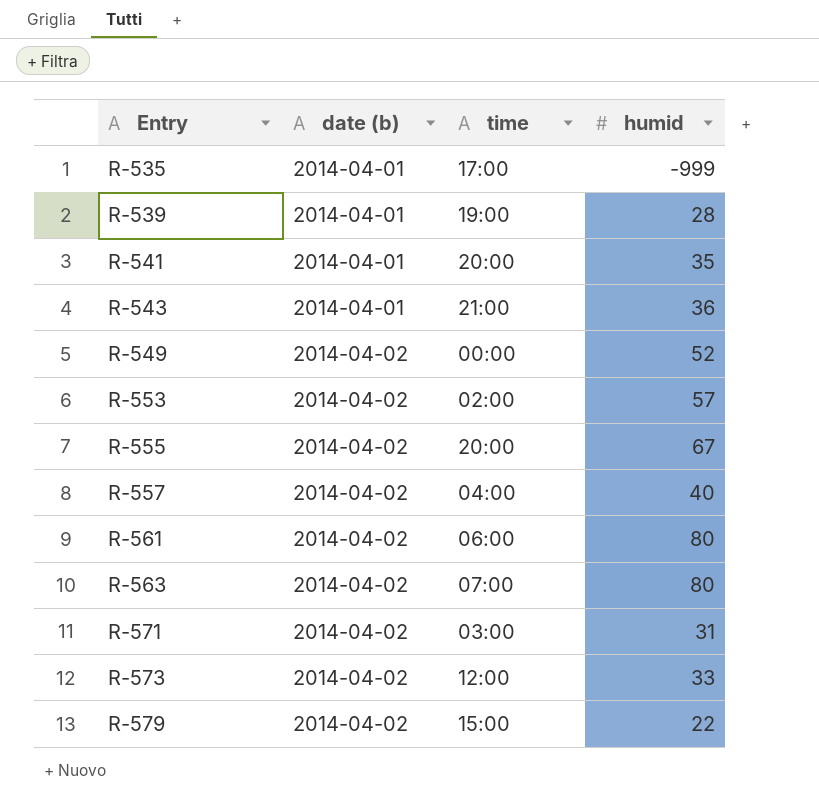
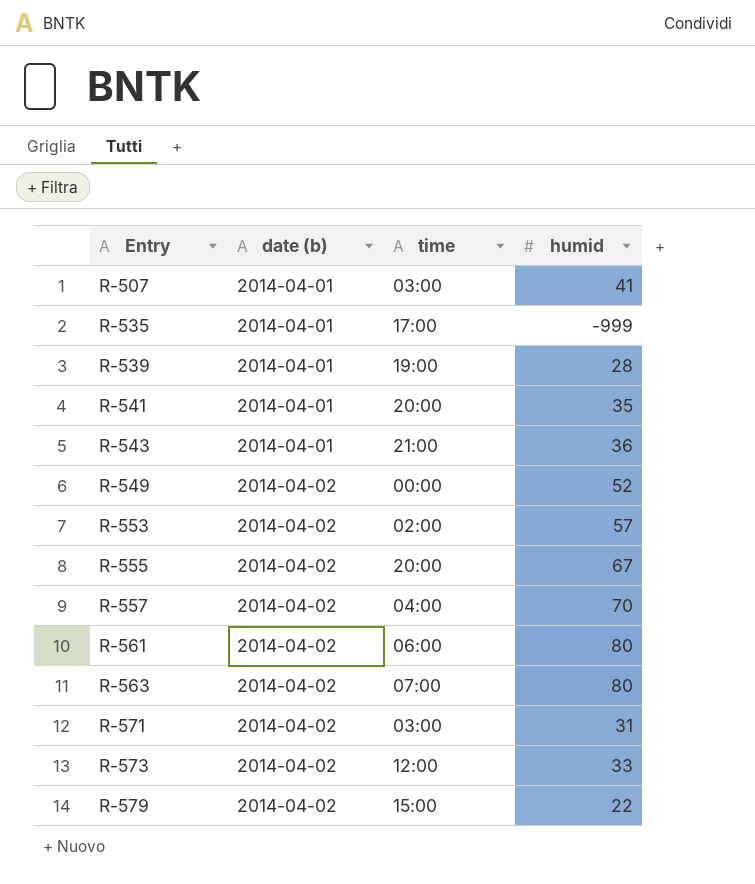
row R-507: none -> 2014-04-01 | 03:00 | 41
R-557 | humid: 40 -> 70

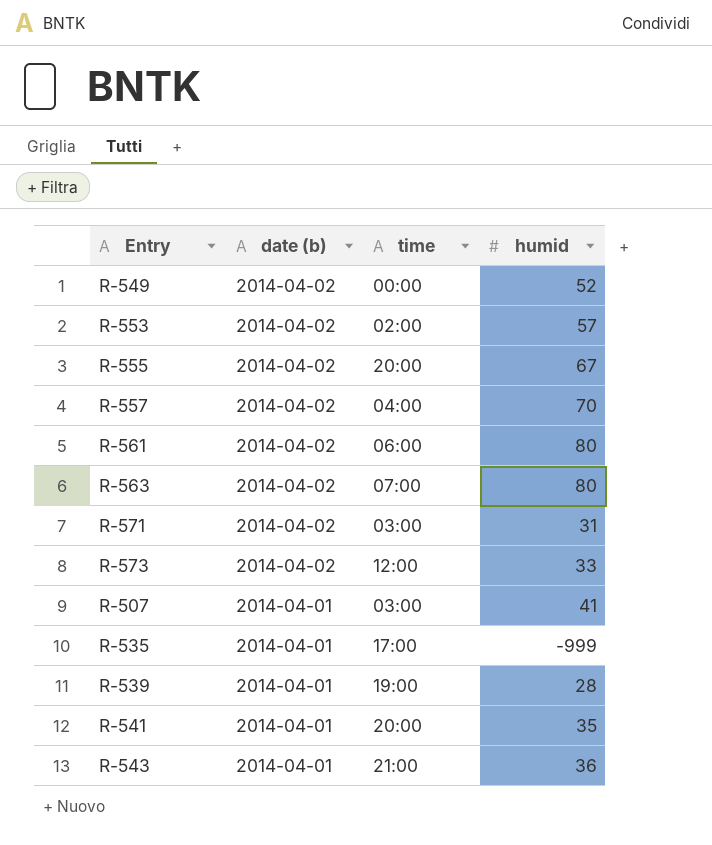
row order: Entry ascending -> date (b) descending
row R-579: 2014-04-02 | 15:00 | 22 -> none

